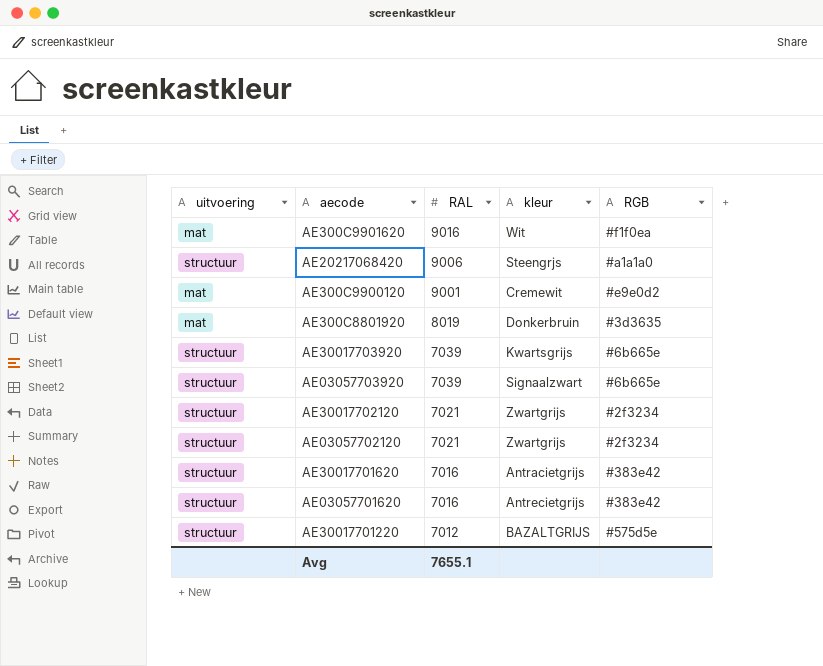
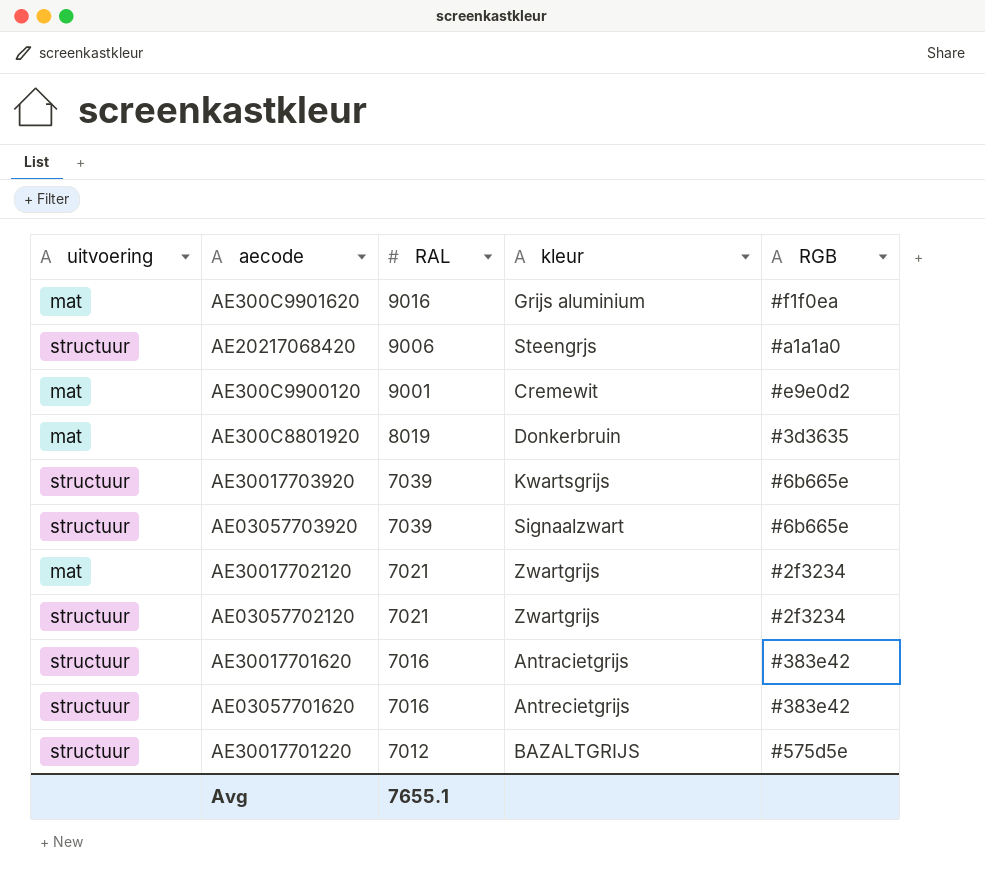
AE300C9901620 | kleur: Wit -> Grijs aluminium
AE30017702120 | uitvoering: structuur -> mat

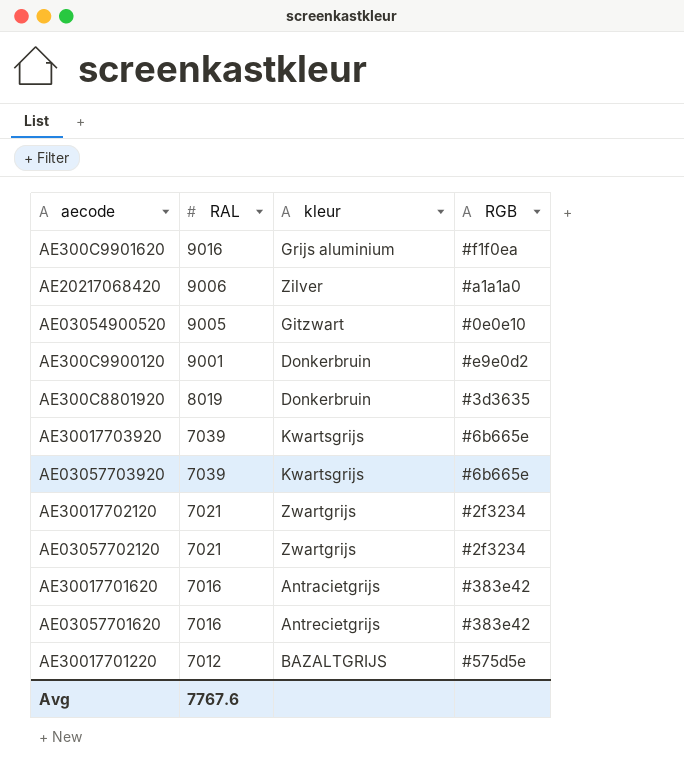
column uitvoering | position: 1 -> none
AE20217068420 | kleur: Steengrjs -> Zilver
row AE03054900520: none -> 9005 | Gitzwart | #0e0e10
AE300C9900120 | kleur: Cremewit -> Donkerbruin
AE03057703920 | kleur: Signaalzwart -> Kwartsgrijs
Avg | RAL: 7655.1 -> 7767.6

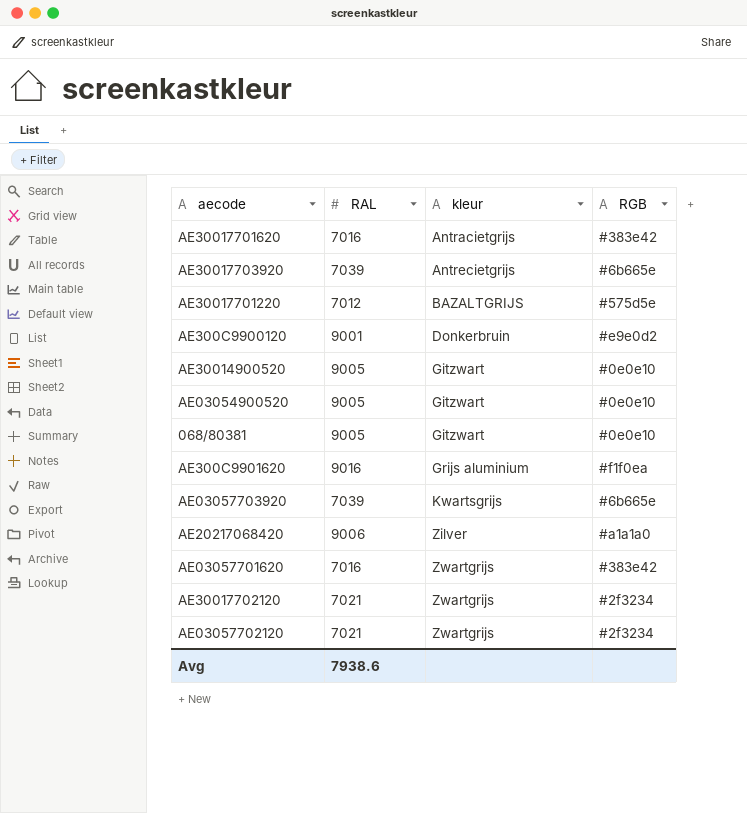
row order: RAL descending -> kleur ascending
row AE300C8801920: 8019 | Donkerbruin | #3d3635 -> none
AE30017703920 | kleur: Kwartsgrijs -> Antrecietgrijs
row AE30014900520: none -> 9005 | Gitzwart | #0e0e10
row 068/80381: none -> 9005 | Gitzwart | #0e0e10
AE03057701620 | kleur: Antrecietgrijs -> Zwartgrijs
Avg | RAL: 7767.6 -> 7938.6

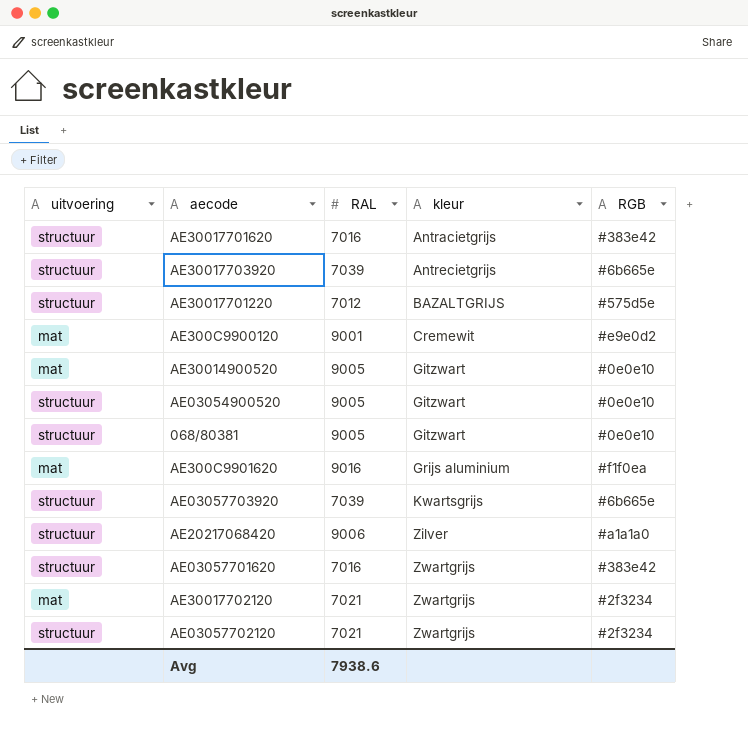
column uitvoering | position: none -> 1
AE300C9900120 | kleur: Donkerbruin -> Cremewit

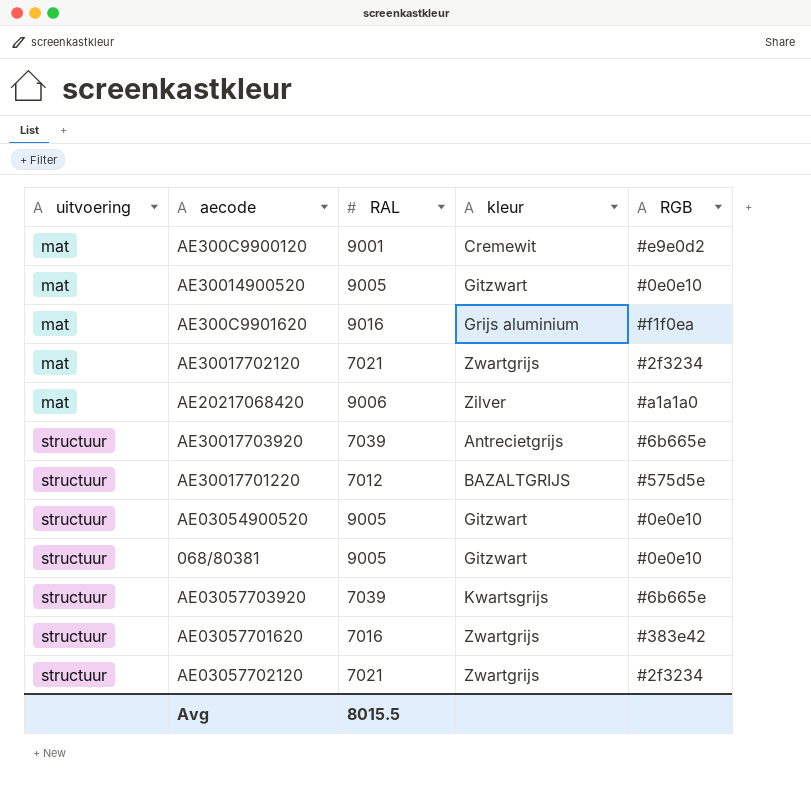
row order: kleur ascending -> uitvoering ascending
row AE30017701620: structuur | 7016 | Antracietgrijs | #383e42 -> none
AE20217068420 | uitvoering: structuur -> mat
Avg | RAL: 7938.6 -> 8015.5

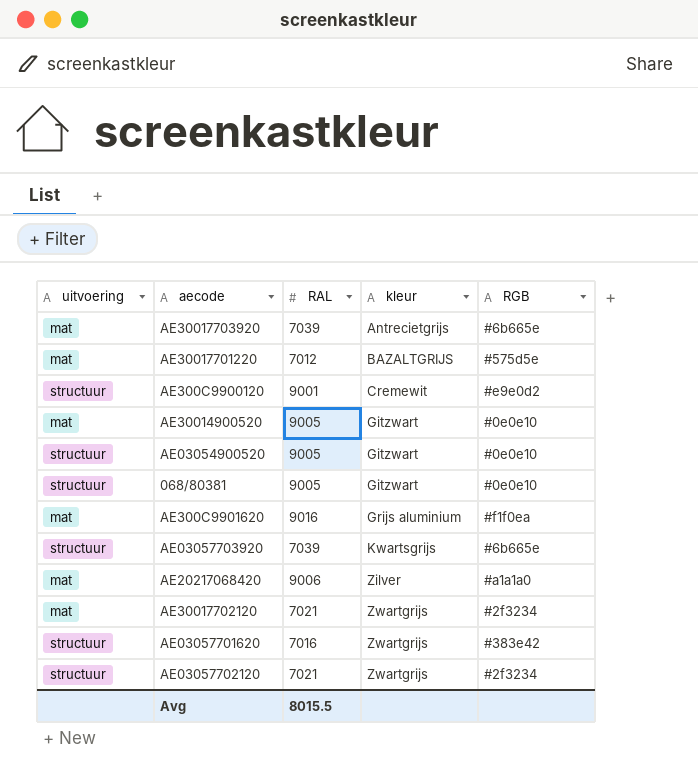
row order: uitvoering ascending -> kleur ascending
AE30017703920 | uitvoering: structuur -> mat
AE30017701220 | uitvoering: structuur -> mat
AE300C9900120 | uitvoering: mat -> structuur

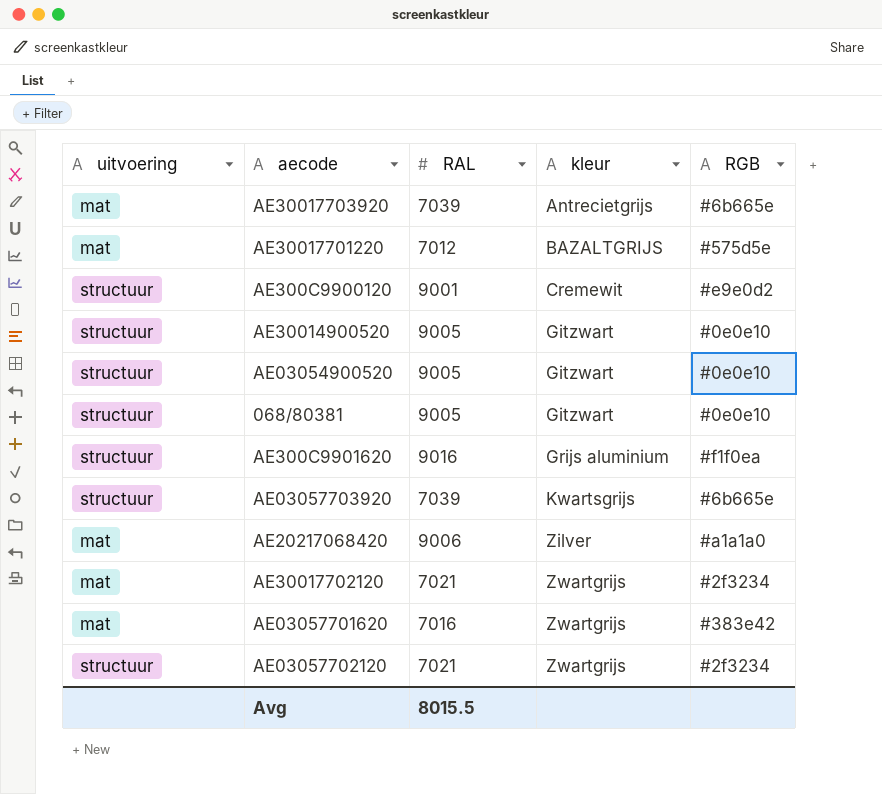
AE30014900520 | uitvoering: mat -> structuur
AE300C9901620 | uitvoering: mat -> structuur
AE03057701620 | uitvoering: structuur -> mat

